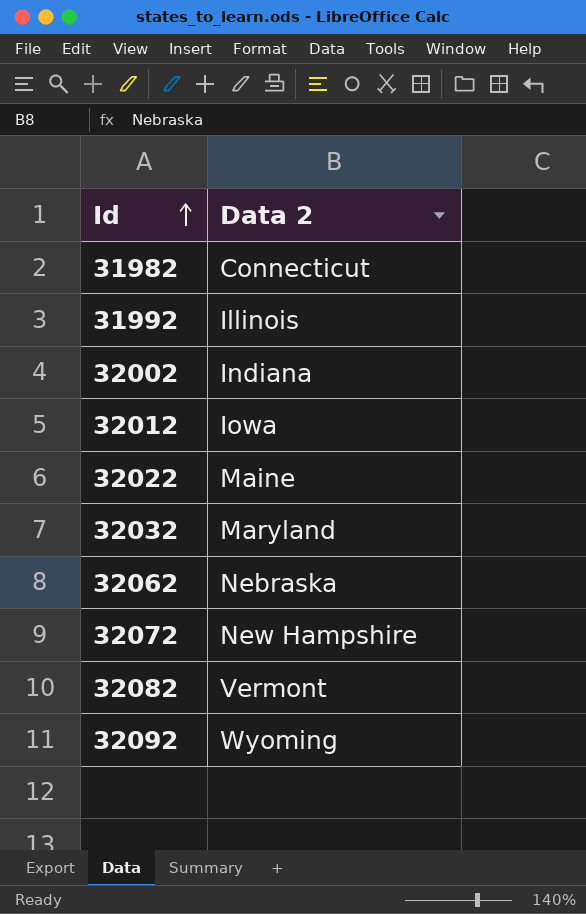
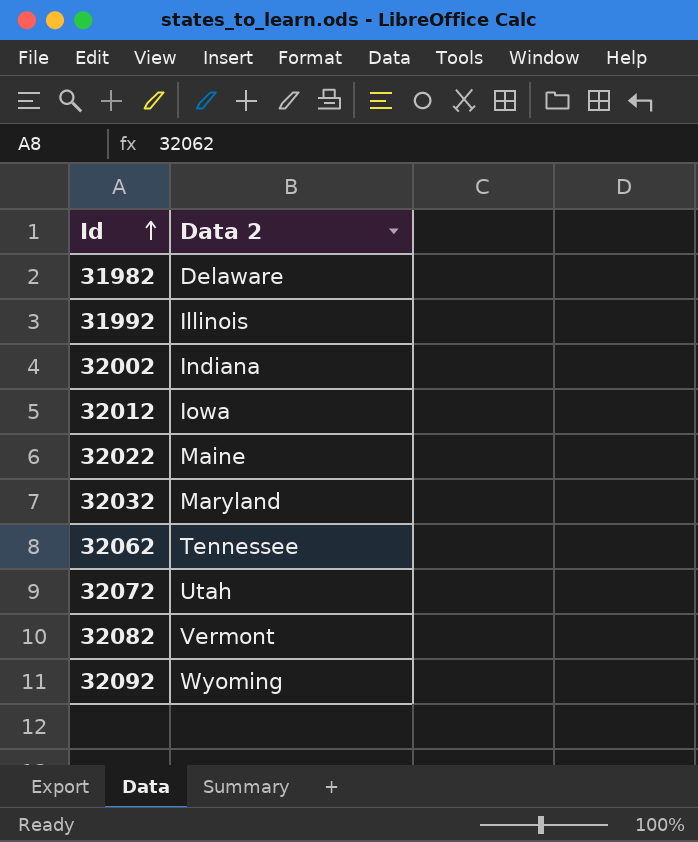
31982 | Data 2: Connecticut -> Delaware
32062 | Data 2: Nebraska -> Tennessee
32072 | Data 2: New Hampshire -> Utah

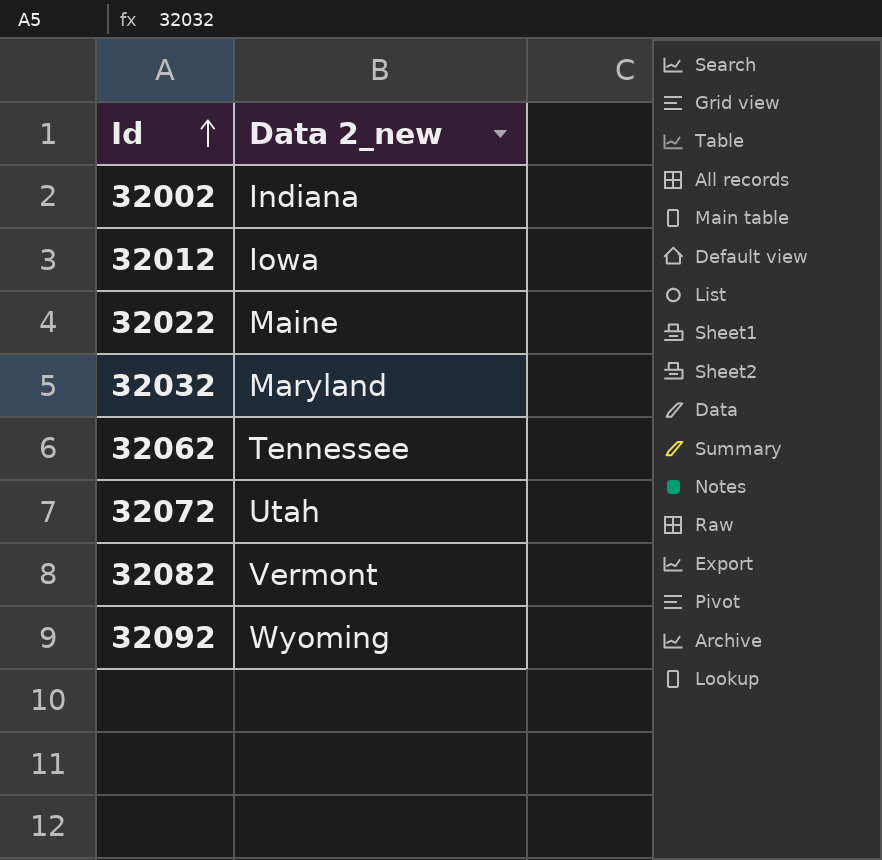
column name: Data 2 -> Data 2_new
row 31982: Delaware -> none
row 31992: Illinois -> none

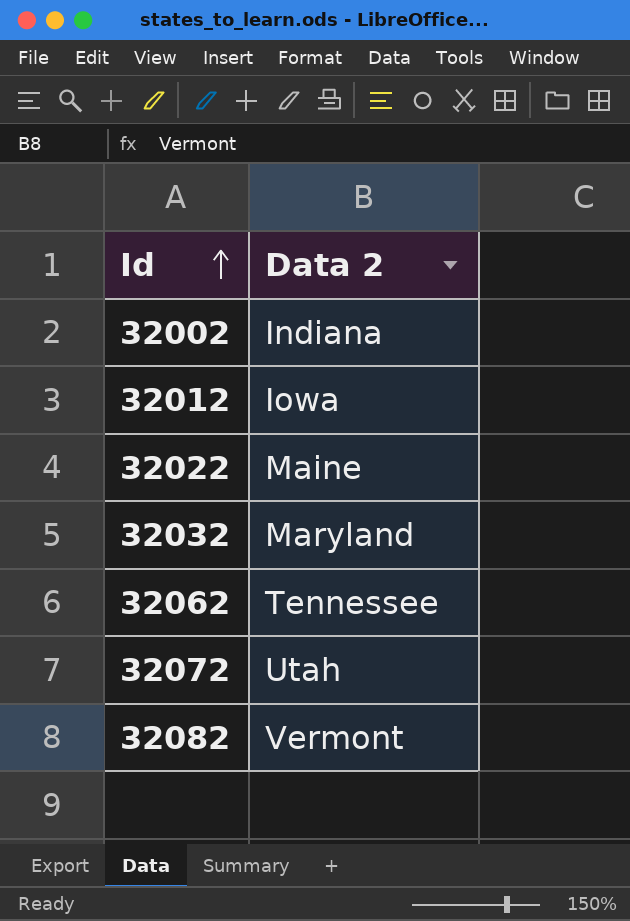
column name: Data 2_new -> Data 2
row 32092: Wyoming -> none

